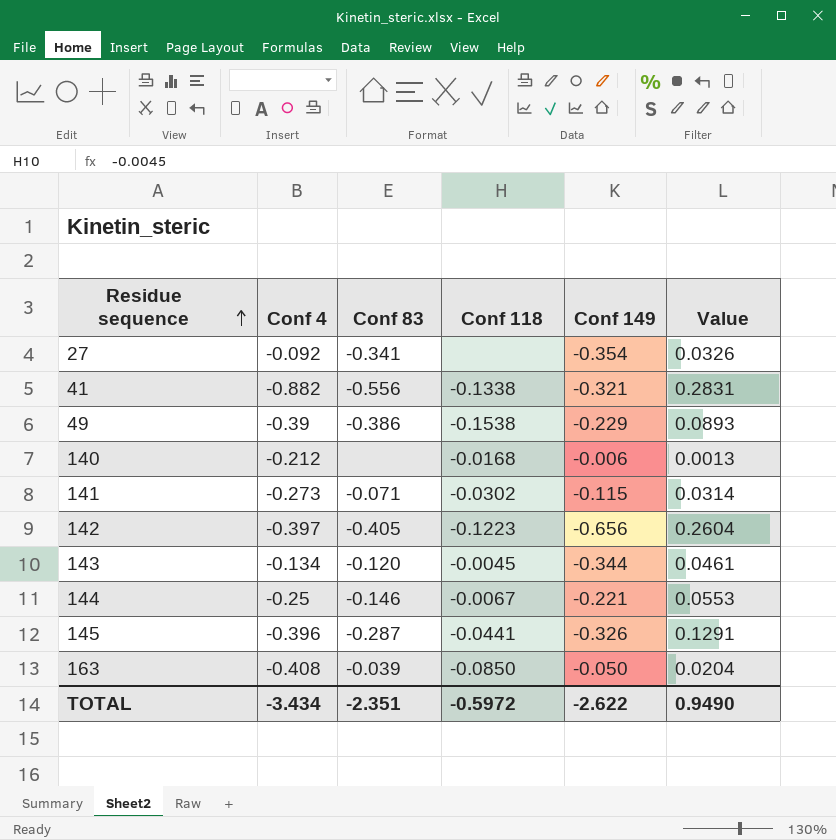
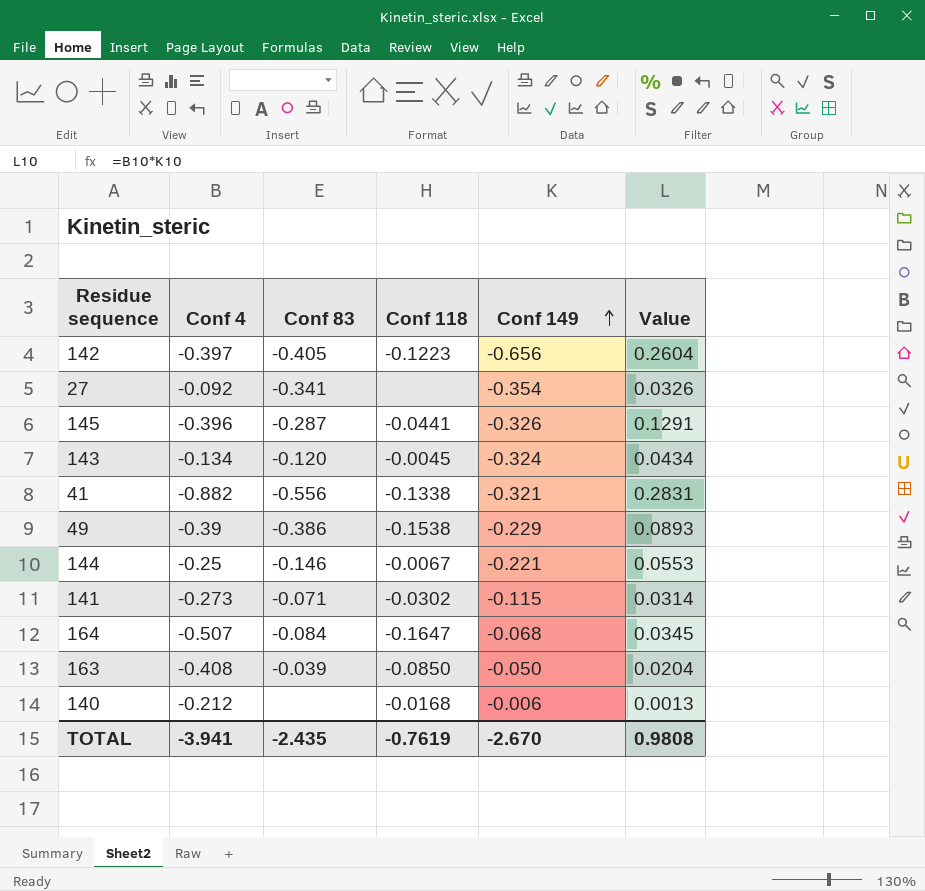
row order: Residue sequence ascending -> Conf 149 ascending
143 | Conf 149: -0.344 -> -0.324
143 | Value: 0.0461 -> 0.0434
row 164: none -> -0.507 | -0.084 | -0.1647 | -0.068 | 0.0345
TOTAL | Conf 4: -3.434 -> -3.941
TOTAL | Conf 83: -2.351 -> -2.435
TOTAL | Conf 118: -0.5972 -> -0.7619
TOTAL | Conf 149: -2.622 -> -2.670
TOTAL | Value: 0.9490 -> 0.9808

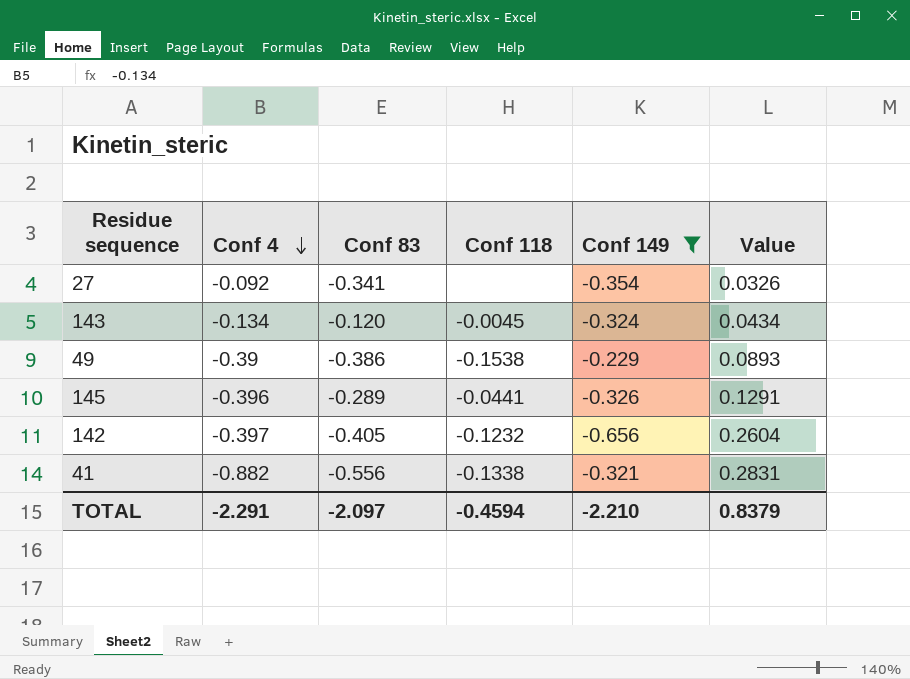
filter: none -> Conf 149 <= -0.229
row order: Conf 149 ascending -> Conf 4 descending
145 | Conf 83: -0.287 -> -0.289
142 | Conf 118: -0.1223 -> -0.1232
TOTAL | Conf 4: -3.941 -> -2.291
TOTAL | Conf 83: -2.435 -> -2.097
TOTAL | Conf 118: -0.7619 -> -0.4594
TOTAL | Conf 149: -2.670 -> -2.210
TOTAL | Value: 0.9808 -> 0.8379

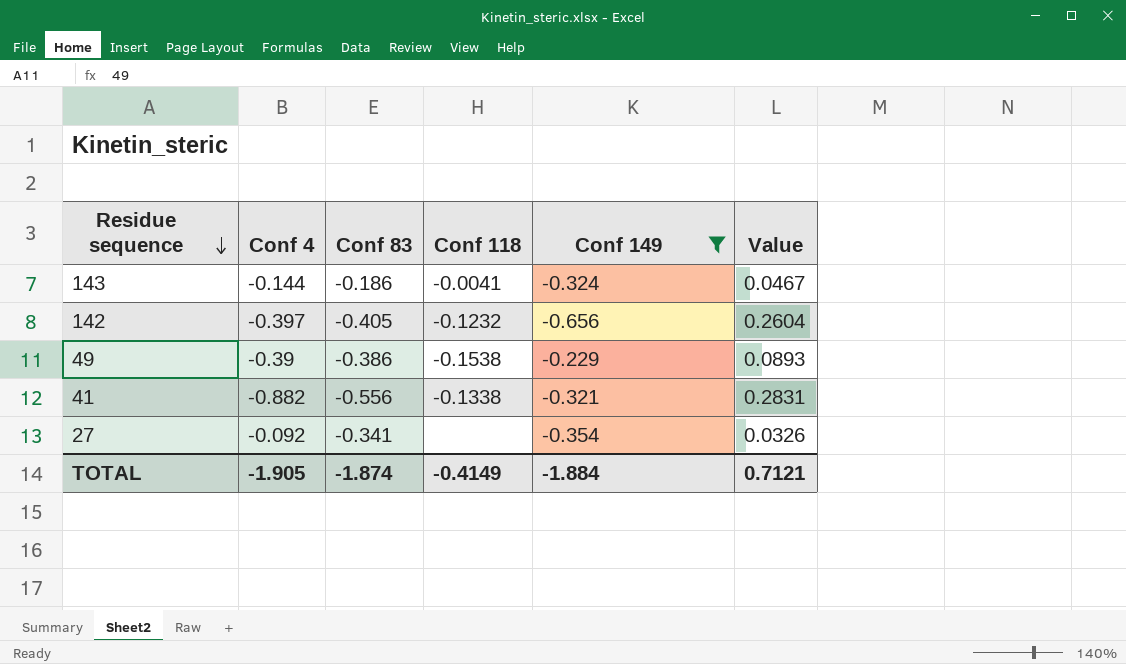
row order: Conf 4 descending -> Residue sequence descending
row 145: -0.396 | -0.289 | -0.0441 | -0.326 | 0.1291 -> none
143 | Conf 4: -0.134 -> -0.144
143 | Conf 83: -0.120 -> -0.186
143 | Conf 118: -0.0045 -> -0.0041
143 | Value: 0.0434 -> 0.0467
TOTAL | Conf 4: -2.291 -> -1.905
TOTAL | Conf 83: -2.097 -> -1.874
TOTAL | Conf 118: -0.4594 -> -0.4149
TOTAL | Conf 149: -2.210 -> -1.884
TOTAL | Value: 0.8379 -> 0.7121

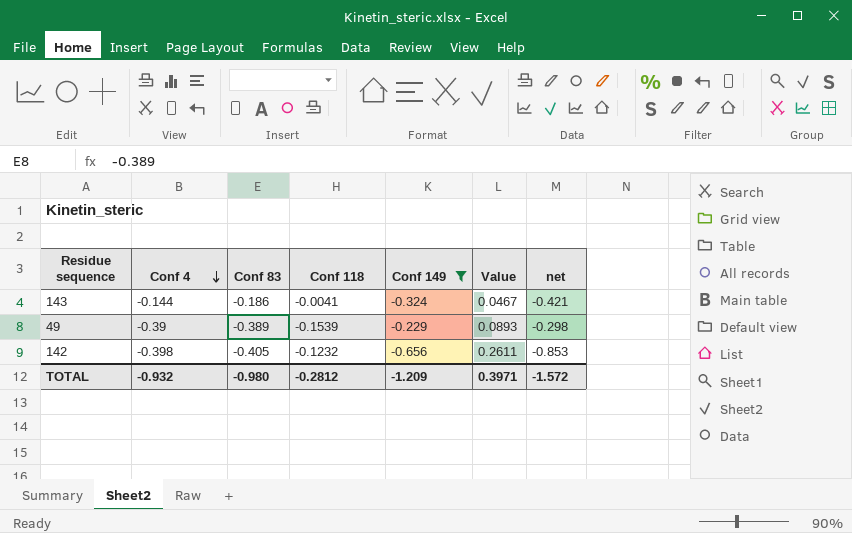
row order: Residue sequence descending -> Conf 4 descending
column net | formula: none -> [Conf 149] * 1.3
row 41: -0.882 | -0.556 | -0.1338 | -0.321 | 0.2831 -> none
row 27: -0.092 | -0.341 | none | -0.354 | 0.0326 -> none
49 | Conf 83: -0.386 -> -0.389
49 | Conf 118: -0.1538 -> -0.1539
142 | Conf 4: -0.397 -> -0.398
142 | Value: 0.2604 -> 0.2611
TOTAL | Conf 4: -1.905 -> -0.932
TOTAL | Conf 83: -1.874 -> -0.980
TOTAL | Conf 118: -0.4149 -> -0.2812
TOTAL | Conf 149: -1.884 -> -1.209
TOTAL | Value: 0.7121 -> 0.3971

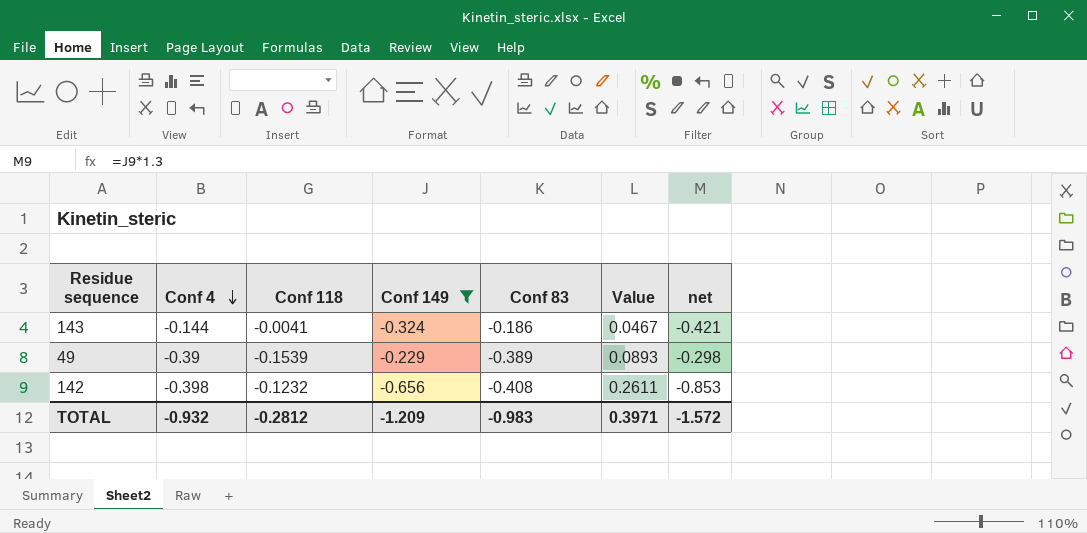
column Conf 83 | position: 3 -> 5
142 | Conf 83: -0.405 -> -0.408
TOTAL | Conf 83: -0.980 -> -0.983

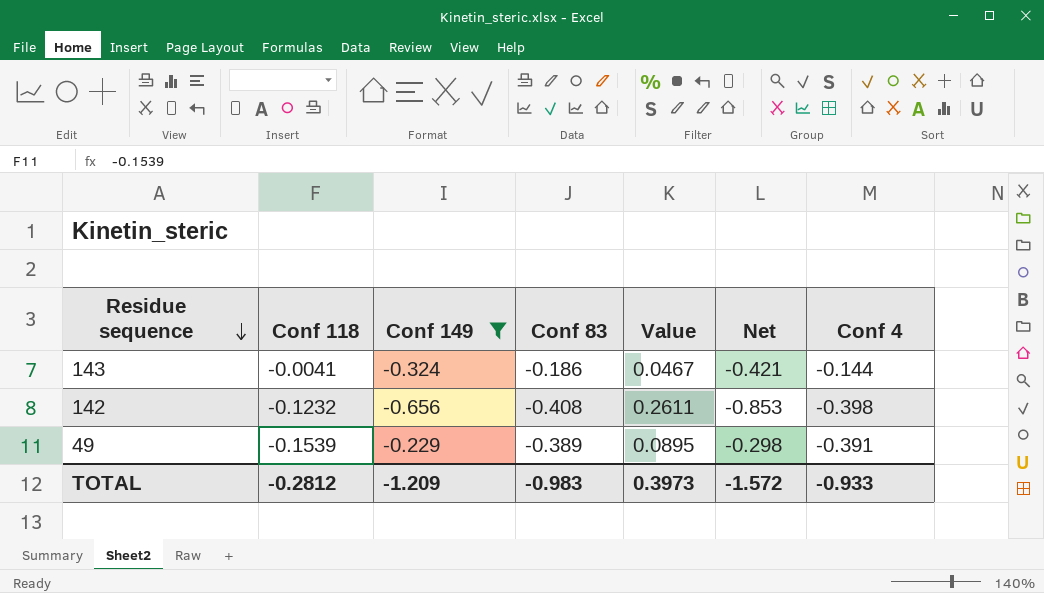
row order: Conf 4 descending -> Residue sequence descending
column name: net -> Net
column Conf 4 | position: 2 -> 7
49 | Value: 0.0893 -> 0.0895
49 | Conf 4: -0.39 -> -0.391
TOTAL | Value: 0.3971 -> 0.3973
TOTAL | Conf 4: -0.932 -> -0.933

